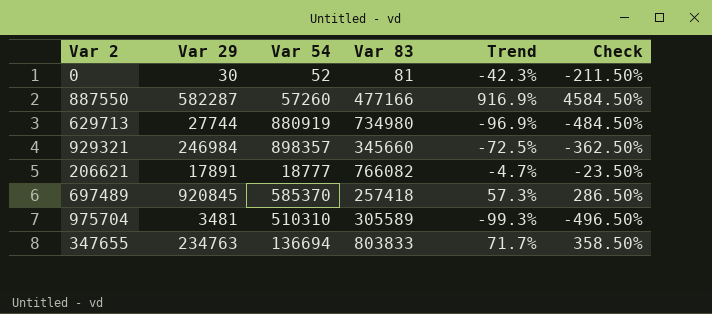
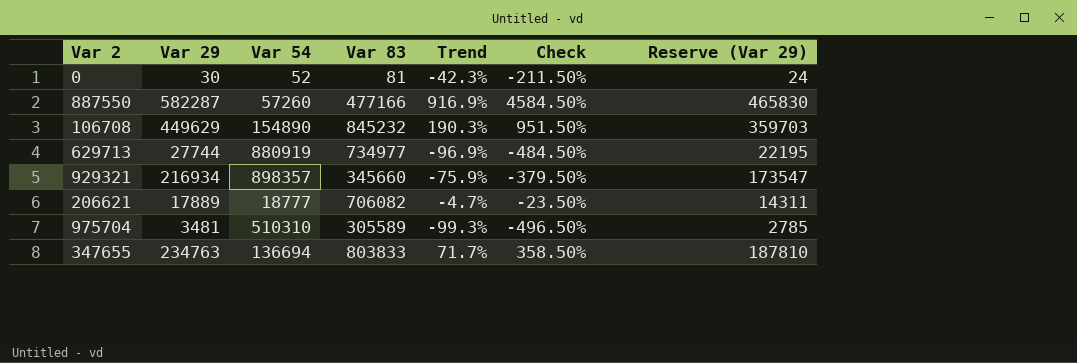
column Reserve (Var 29) | formula: none -> [Var 29] * 0.8
row 697489: 920845 | 585370 | 257418 | 57.3% | 286.50% -> none
row 106708: none -> 449629 | 154890 | 845232 | 190.3% | 951.50% | 359703
629713 | Var 83: 734980 -> 734977
929321 | Var 29: 246984 -> 216934
929321 | Trend: -72.5% -> -75.9%
929321 | Check: -362.50% -> -379.50%
206621 | Var 29: 17891 -> 17889
206621 | Var 83: 766082 -> 706082

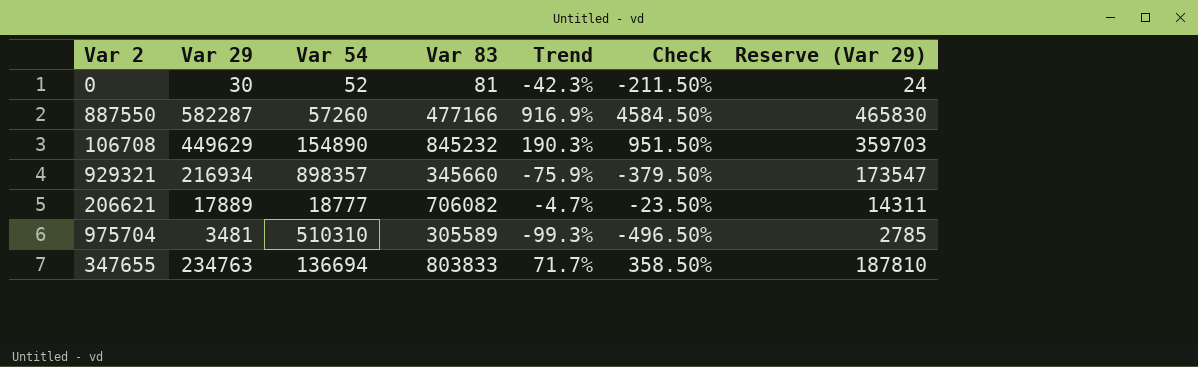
row 629713: 27744 | 880919 | 734977 | -96.9% | -484.50% | 22195 -> none

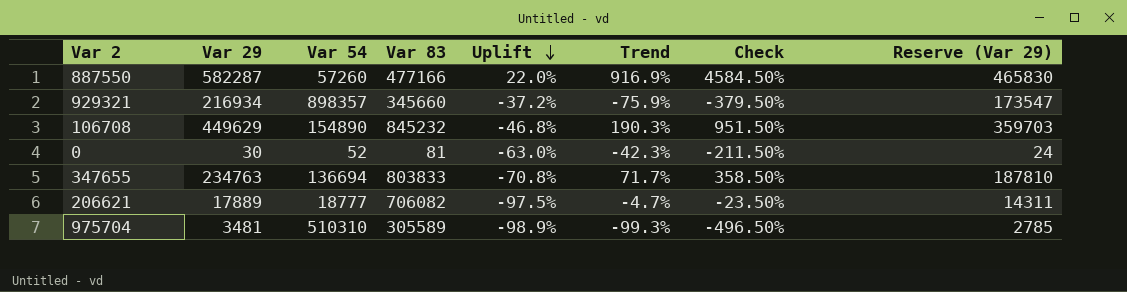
row order: none -> Uplift descending
column Uplift | formula: none -> ([Var 29] - [Var 83]) / [Var 83]

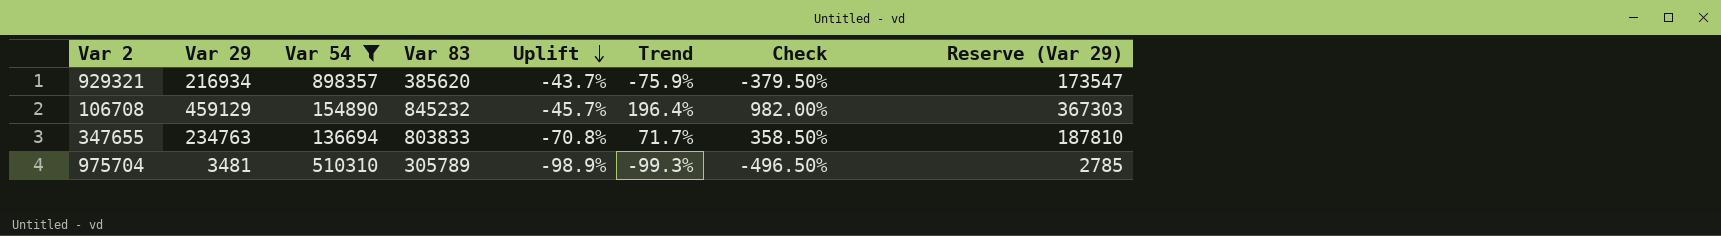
filter: none -> Var 54 >= 136694
929321 | Var 83: 345660 -> 385620
929321 | Uplift: -37.2% -> -43.7%
106708 | Var 29: 449629 -> 459129
106708 | Uplift: -46.8% -> -45.7%
106708 | Trend: 190.3% -> 196.4%
106708 | Check: 951.50% -> 982.00%
106708 | Reserve (Var 29): 359703 -> 367303
975704 | Var 83: 305589 -> 305789

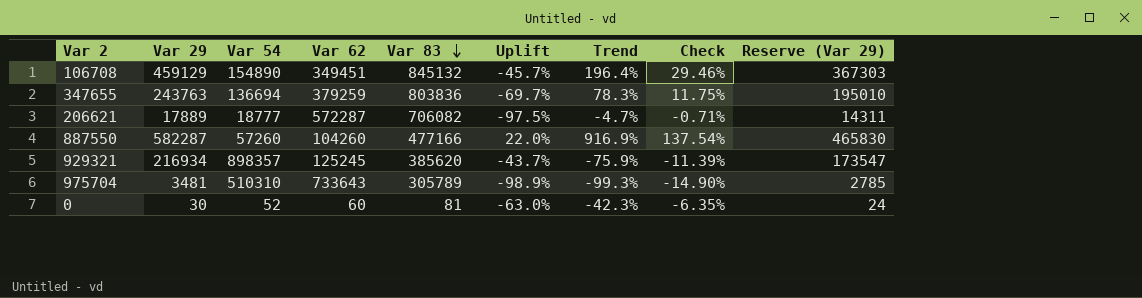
filter: Var 54 >= 136694 -> none
row order: Uplift descending -> Var 83 descending
column Var 62 | position: none -> 4
column Check | formula: [Trend] * 5 -> [Trend] * 0.15
106708 | Var 83: 845232 -> 845132
347655 | Var 29: 234763 -> 243763
347655 | Var 83: 803833 -> 803836
347655 | Uplift: -70.8% -> -69.7%
347655 | Trend: 71.7% -> 78.3%
347655 | Reserve (Var 29): 187810 -> 195010

